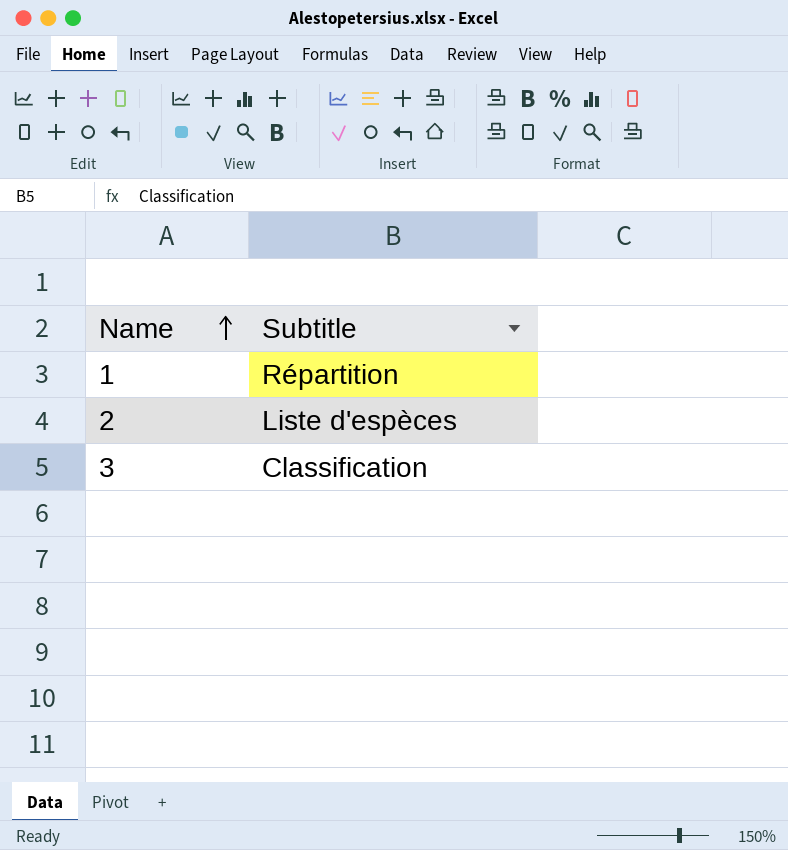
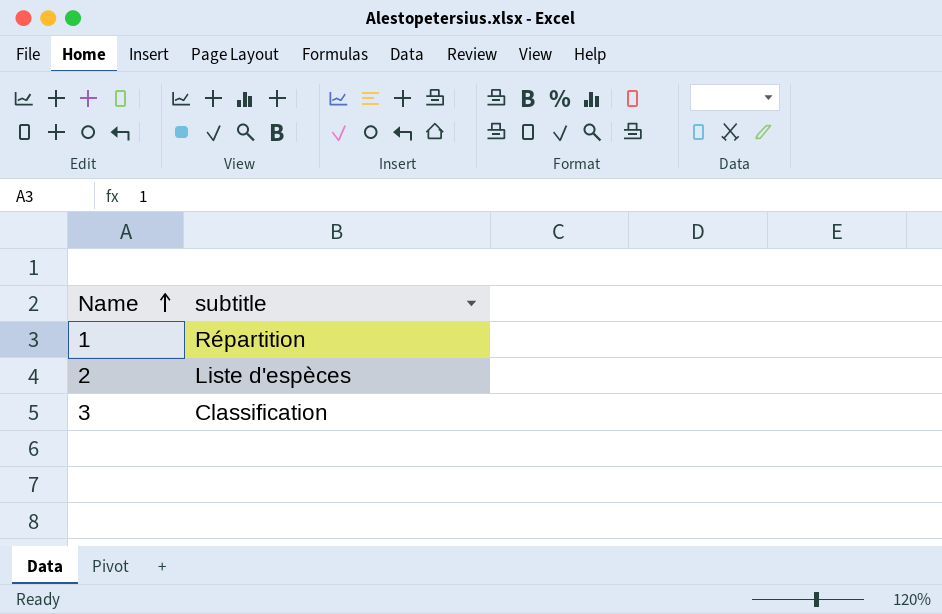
column name: Subtitle -> subtitle

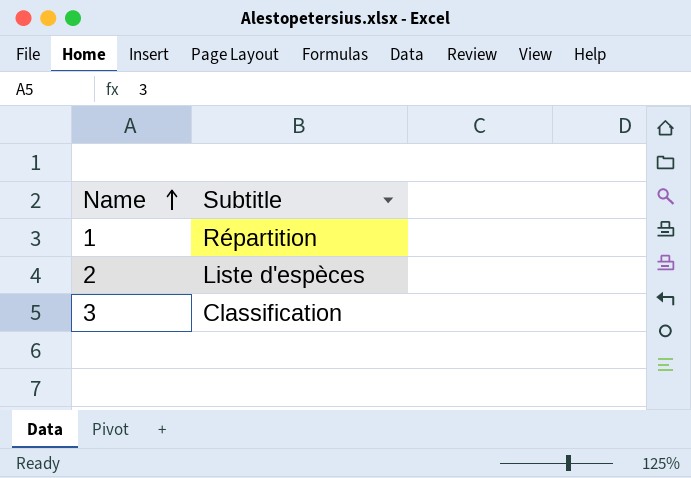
column name: subtitle -> Subtitle

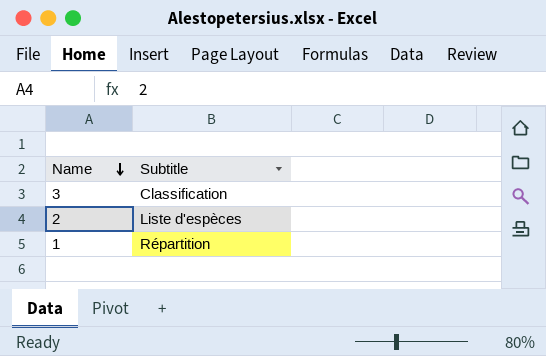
row order: Name ascending -> Name descending

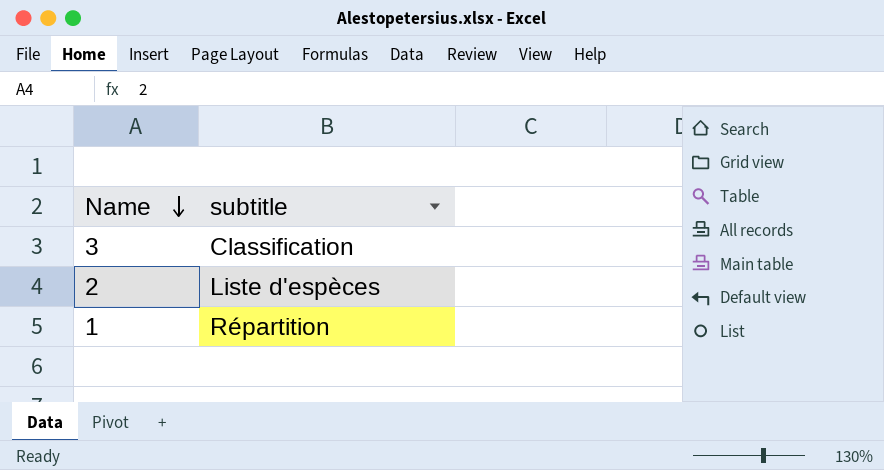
column name: Subtitle -> subtitle

